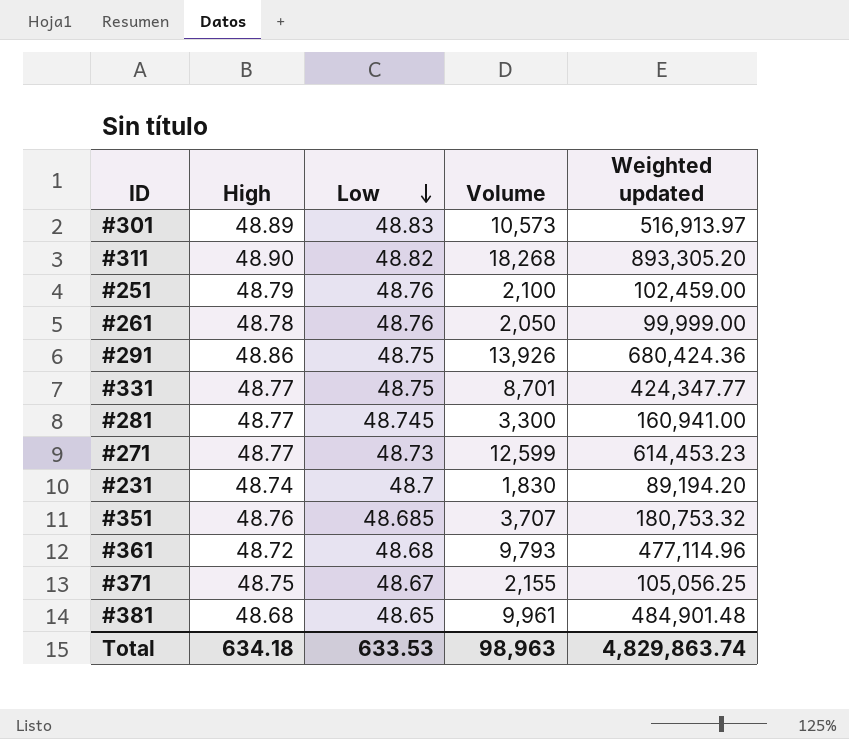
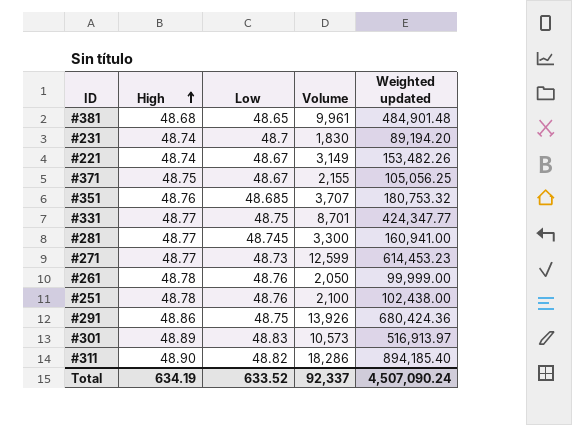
row order: Low descending -> High ascending
row #361: 48.72 | 48.68 | 9,793 | 477,114.96 -> none
row #221: none -> 48.74 | 48.67 | 3,149 | 153,482.26
#251 | High: 48.79 -> 48.78
#251 | Weighted updated: 102,459.00 -> 102,438.00
#311 | Volume: 18,268 -> 18,286
#311 | Weighted updated: 893,305.20 -> 894,185.40
Total | High: 634.18 -> 634.19
Total | Low: 633.53 -> 633.52
Total | Volume: 98,963 -> 92,337
Total | Weighted updated: 4,829,863.74 -> 4,507,090.24

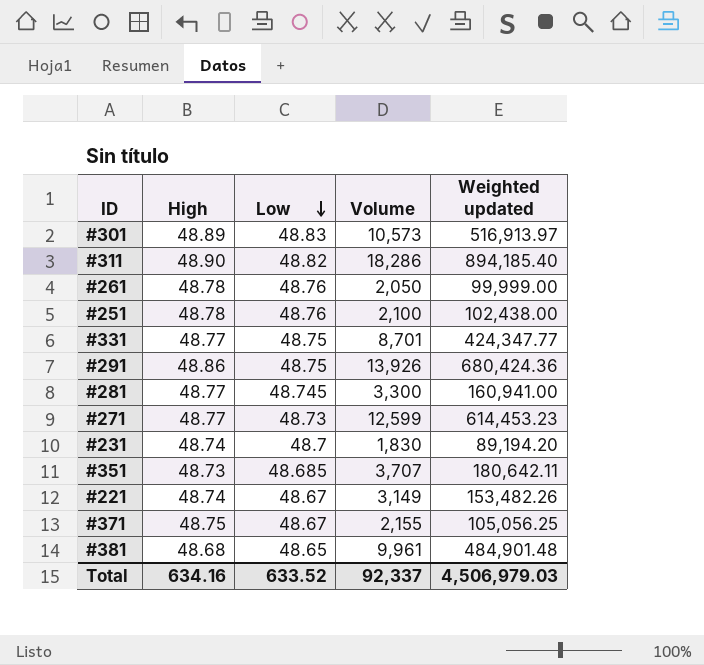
row order: High ascending -> Low descending
#351 | High: 48.76 -> 48.73
#351 | Weighted updated: 180,753.32 -> 180,642.11
Total | High: 634.19 -> 634.16
Total | Weighted updated: 4,507,090.24 -> 4,506,979.03

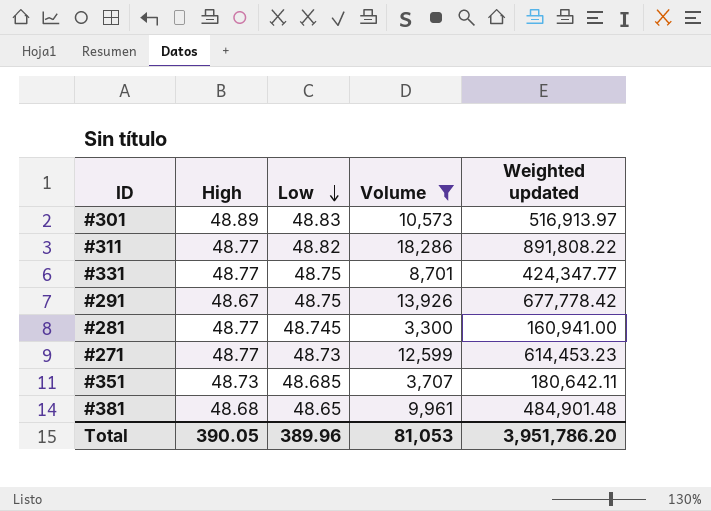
filter: none -> Volume >= 3,300
#311 | High: 48.90 -> 48.77
#311 | Weighted updated: 894,185.40 -> 891,808.22
#291 | High: 48.86 -> 48.67
#291 | Weighted updated: 680,424.36 -> 677,778.42
Total | High: 634.16 -> 390.05
Total | Low: 633.52 -> 389.96
Total | Volume: 92,337 -> 81,053
Total | Weighted updated: 4,506,979.03 -> 3,951,786.20

